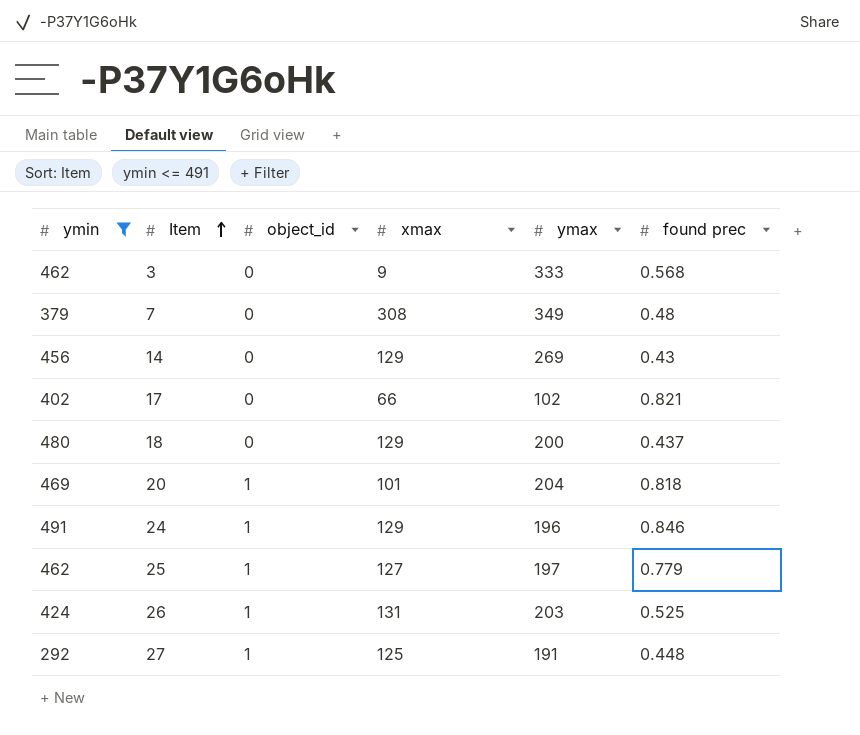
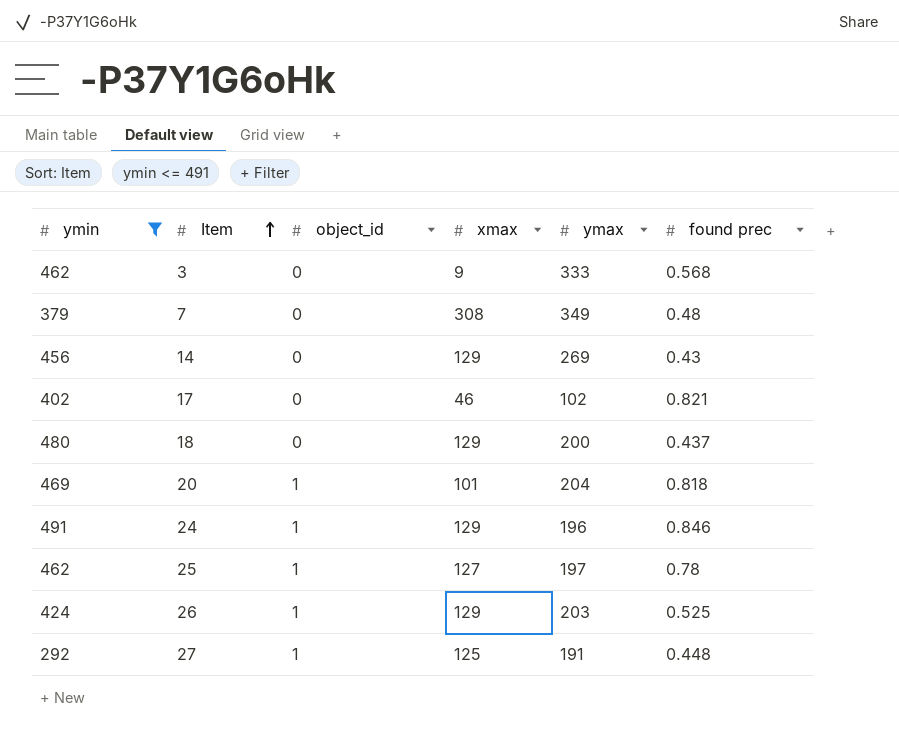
17 | xmax: 66 -> 46
25 | found prec: 0.779 -> 0.78
26 | xmax: 131 -> 129

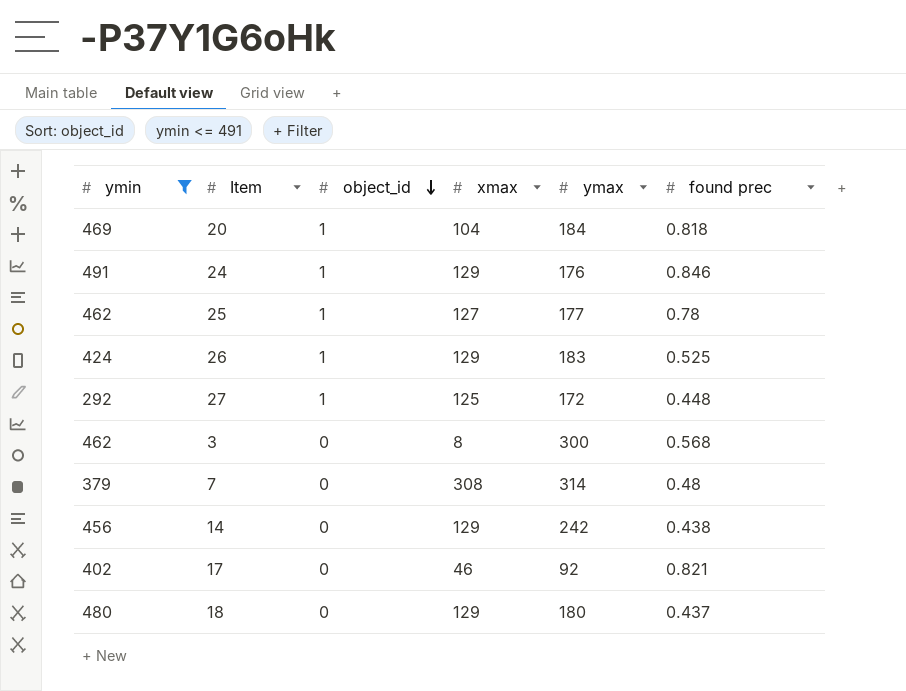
row order: Item ascending -> object_id descending
20 | xmax: 101 -> 104
20 | ymax: 204 -> 184
24 | ymax: 196 -> 176
25 | ymax: 197 -> 177
26 | ymax: 203 -> 183
27 | ymax: 191 -> 172
3 | xmax: 9 -> 8
3 | ymax: 333 -> 300
7 | ymax: 349 -> 314
14 | ymax: 269 -> 242
14 | found prec: 0.43 -> 0.438
17 | ymax: 102 -> 92
18 | ymax: 200 -> 180

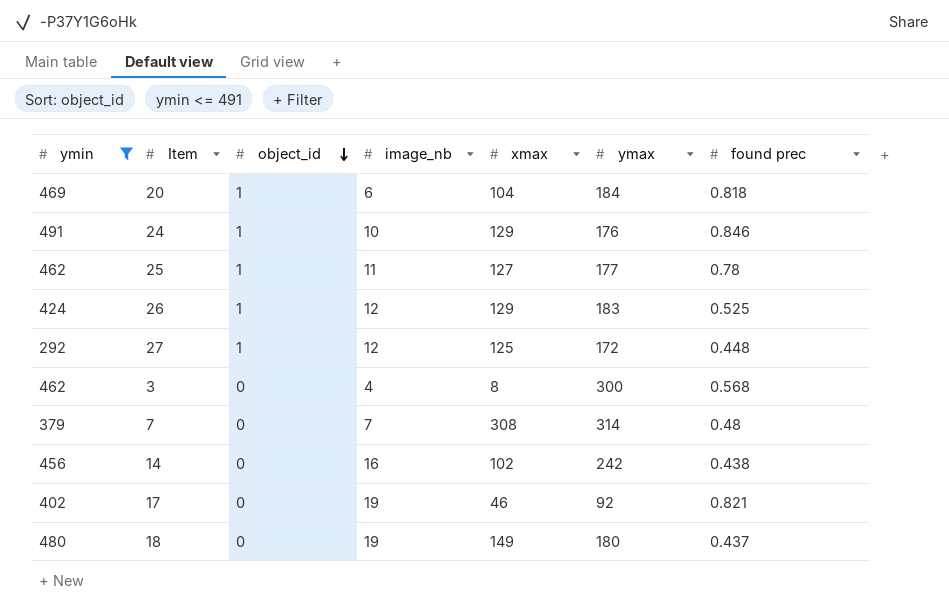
column image_nb | position: none -> 4
14 | xmax: 129 -> 102
18 | xmax: 129 -> 149

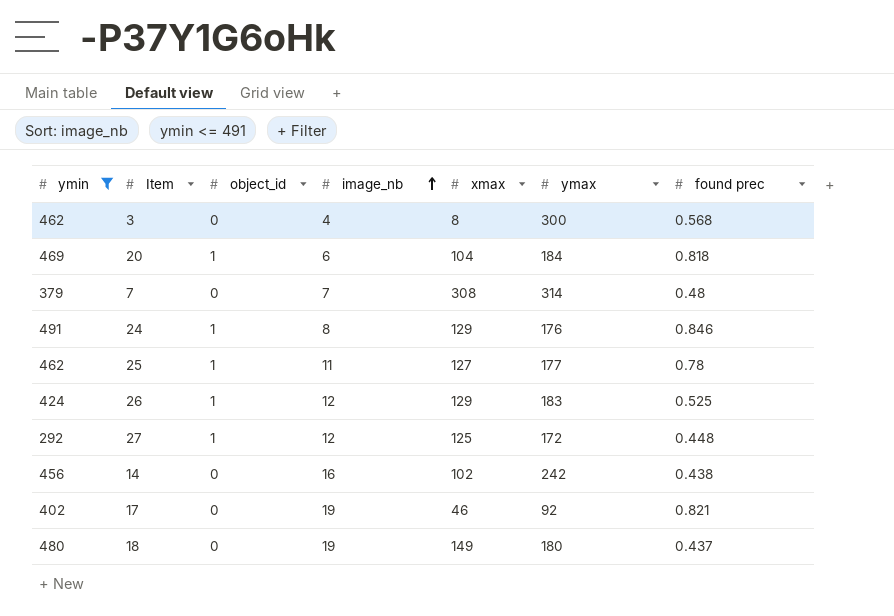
row order: object_id descending -> image_nb ascending
24 | image_nb: 10 -> 8

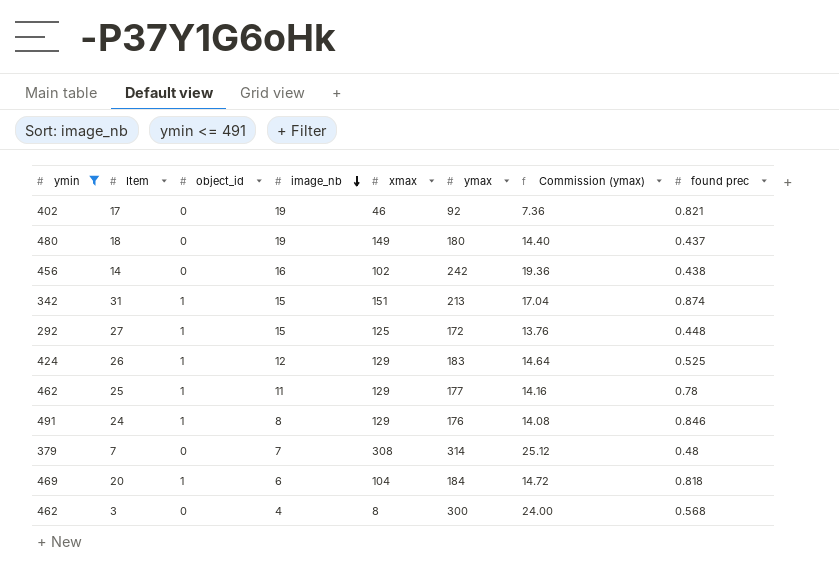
row order: image_nb ascending -> image_nb descending
column Commission (ymax) | formula: none -> [ymax] * 0.08
row 31: none -> 342 | 1 | 15 | 151 | 213 | 17.04 | 0.874
27 | image_nb: 12 -> 15
25 | xmax: 127 -> 129

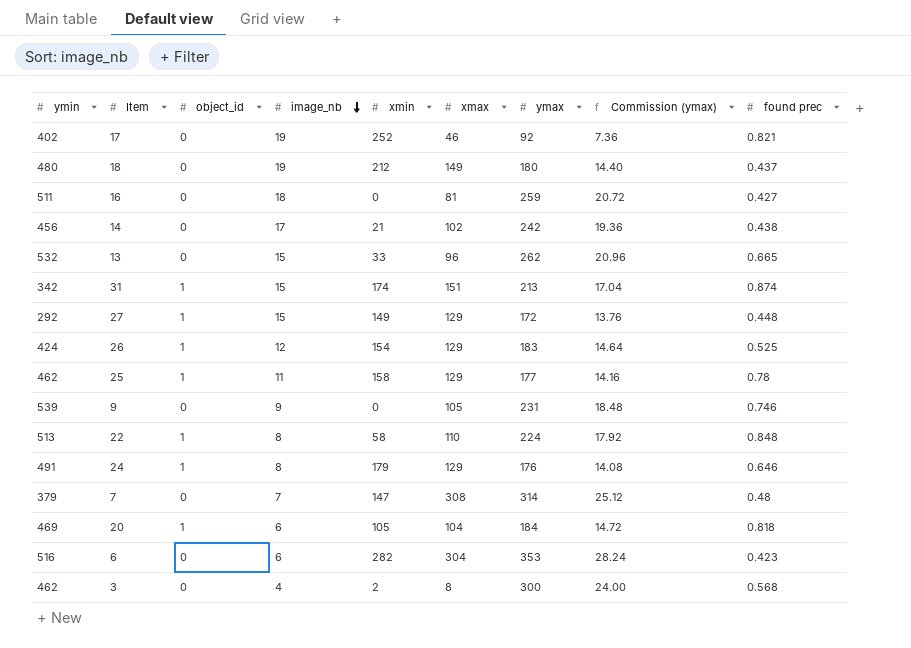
filter: ymin <= 491 -> none
column xmin | position: none -> 5
14 | image_nb: 16 -> 17
27 | xmax: 125 -> 129
24 | found prec: 0.846 -> 0.646

